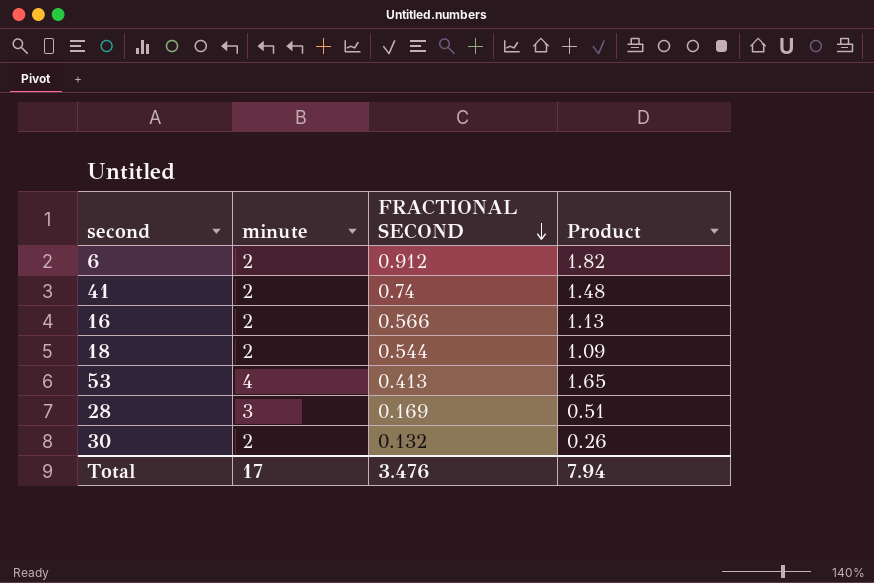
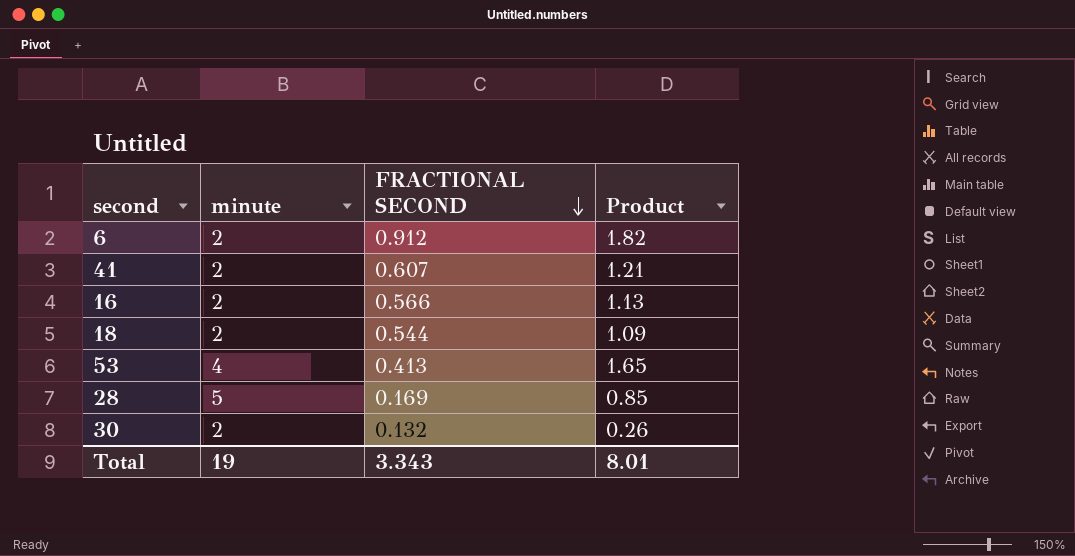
41 | FRACTIONAL SECOND: 0.74 -> 0.607
41 | Product: 1.48 -> 1.21
28 | minute: 3 -> 5
28 | Product: 0.51 -> 0.85
Total | minute: 17 -> 19
Total | FRACTIONAL SECOND: 3.476 -> 3.343
Total | Product: 7.94 -> 8.01

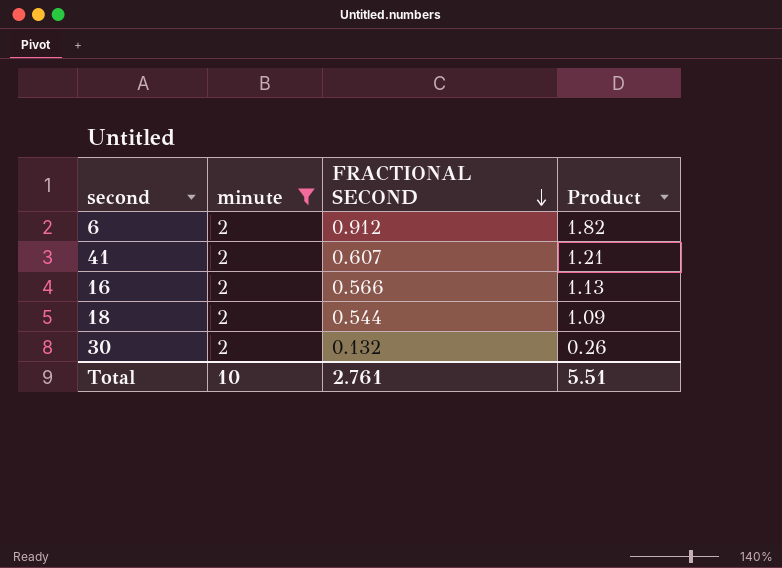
filter: none -> minute = 2
Total | minute: 19 -> 10
Total | FRACTIONAL SECOND: 3.343 -> 2.761
Total | Product: 8.01 -> 5.51

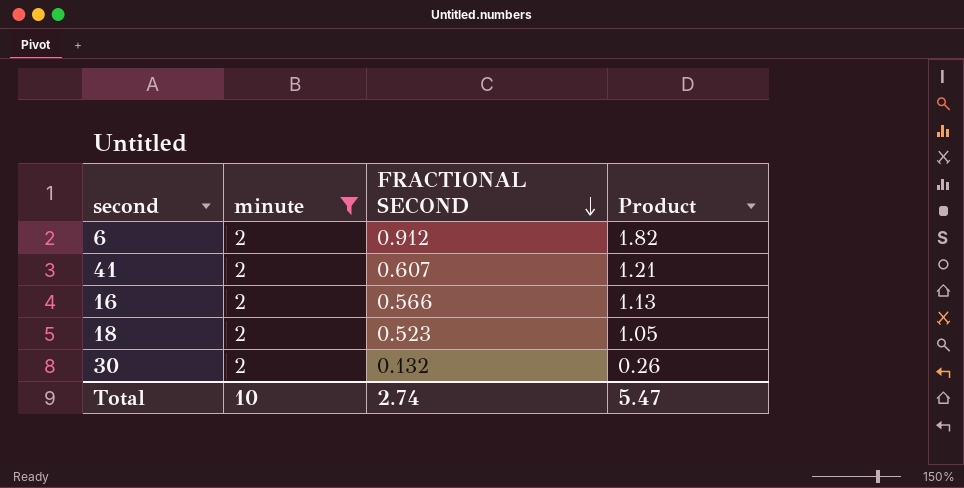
18 | FRACTIONAL SECOND: 0.544 -> 0.523
18 | Product: 1.09 -> 1.05
Total | FRACTIONAL SECOND: 2.761 -> 2.74
Total | Product: 5.51 -> 5.47

